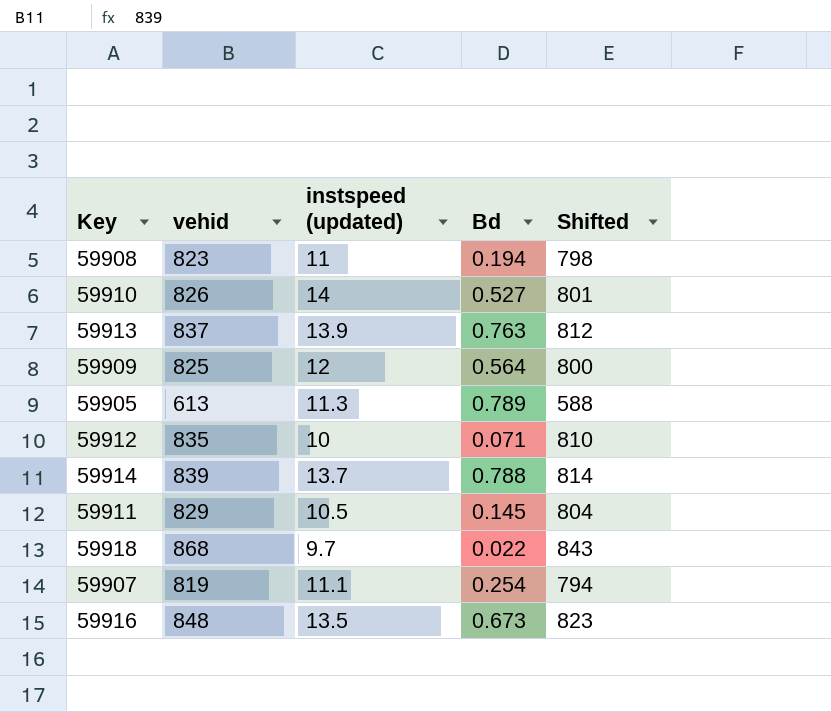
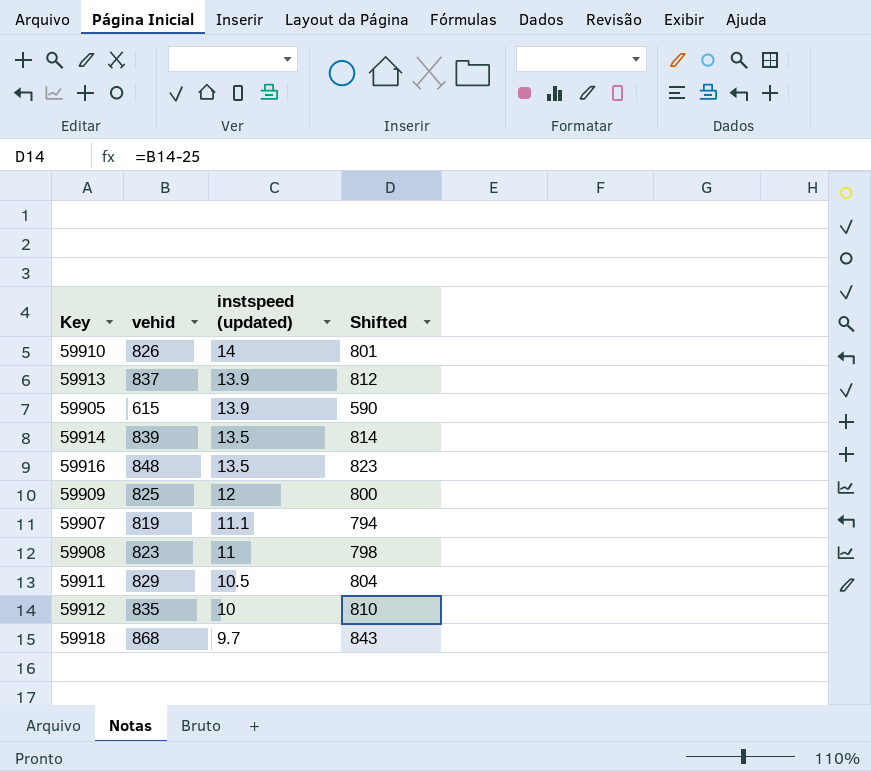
row order: none -> instspeed (updated) descending
column Bd | position: 4 -> none
59905 | vehid: 613 -> 615
59905 | instspeed (updated): 11.3 -> 13.9
59905 | Shifted: 588 -> 590
59914 | instspeed (updated): 13.7 -> 13.5

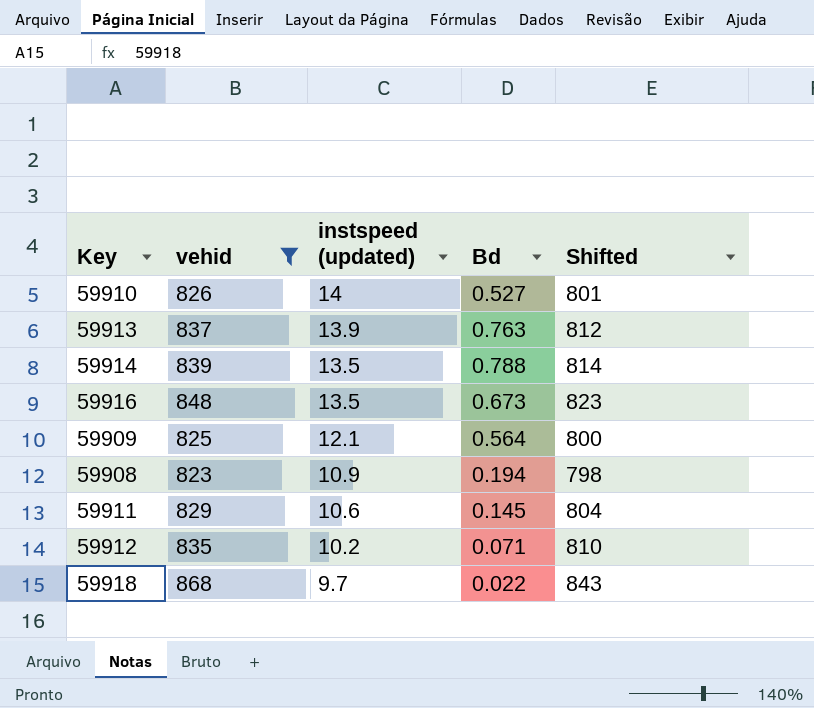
filter: none -> vehid >= 823
column Bd | position: none -> 4
59909 | instspeed (updated): 12 -> 12.1
59908 | instspeed (updated): 11 -> 10.9
59911 | instspeed (updated): 10.5 -> 10.6
59912 | instspeed (updated): 10 -> 10.2

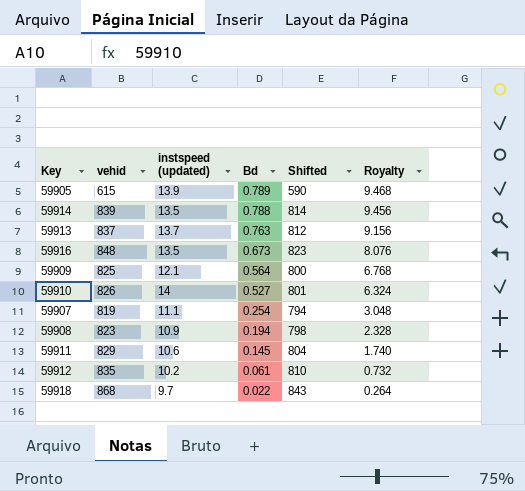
filter: vehid >= 823 -> none
row order: instspeed (updated) descending -> Bd descending
column Royalty | formula: none -> [Bd] * 12
59913 | instspeed (updated): 13.9 -> 13.7
59912 | Bd: 0.071 -> 0.061

